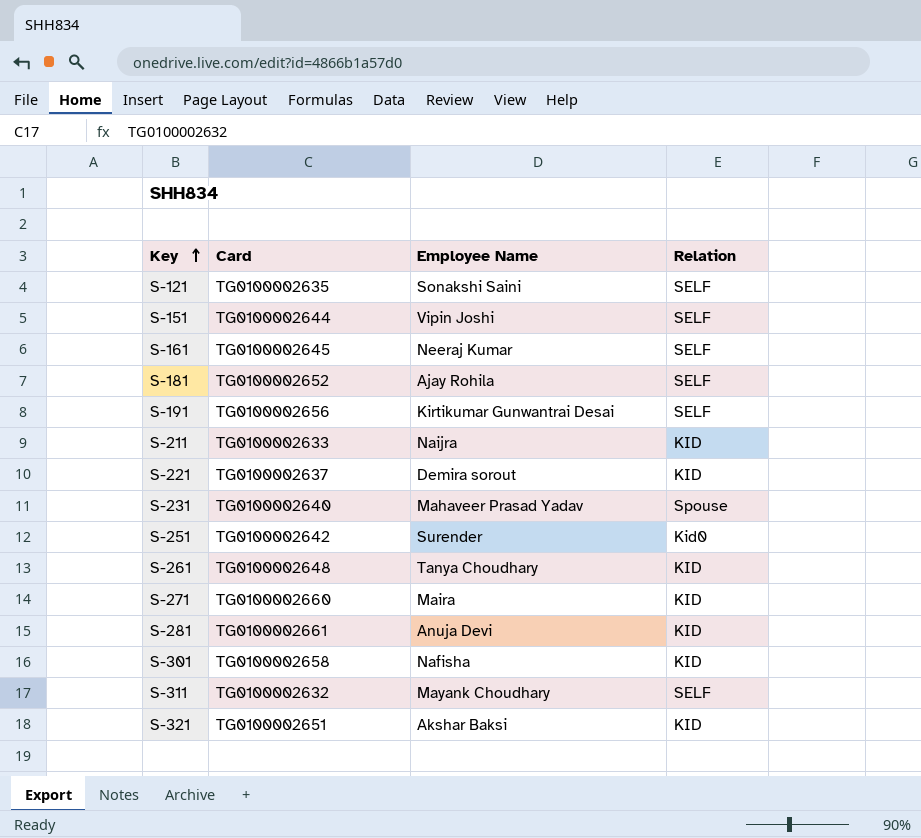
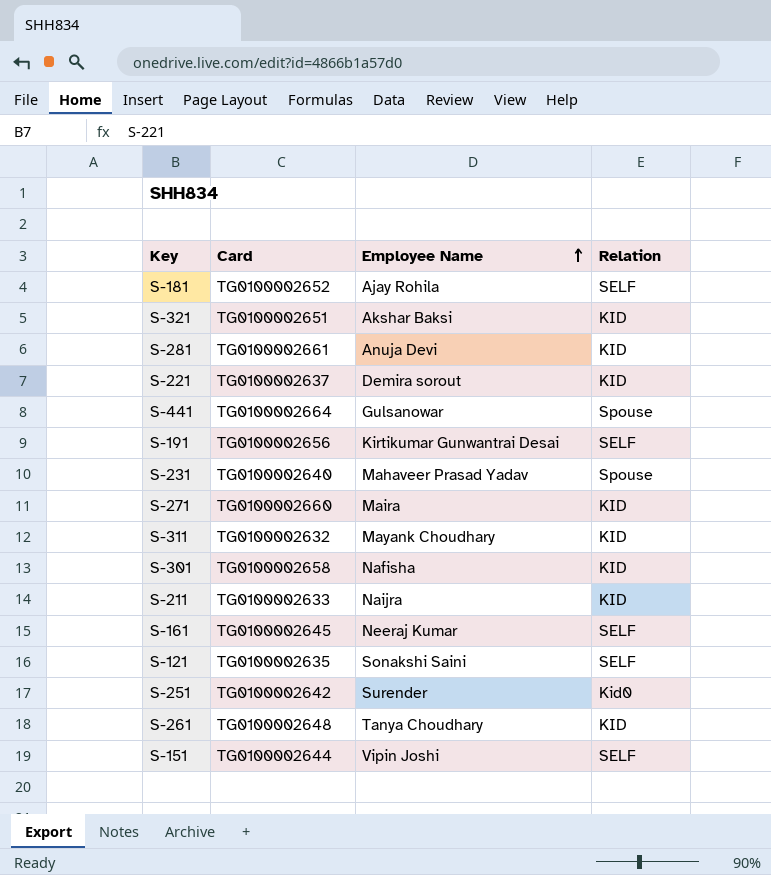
row order: Key ascending -> Employee Name ascending
row S-441: none -> TG0100002664 | Gulsanowar | Spouse
S-311 | Relation: SELF -> KID

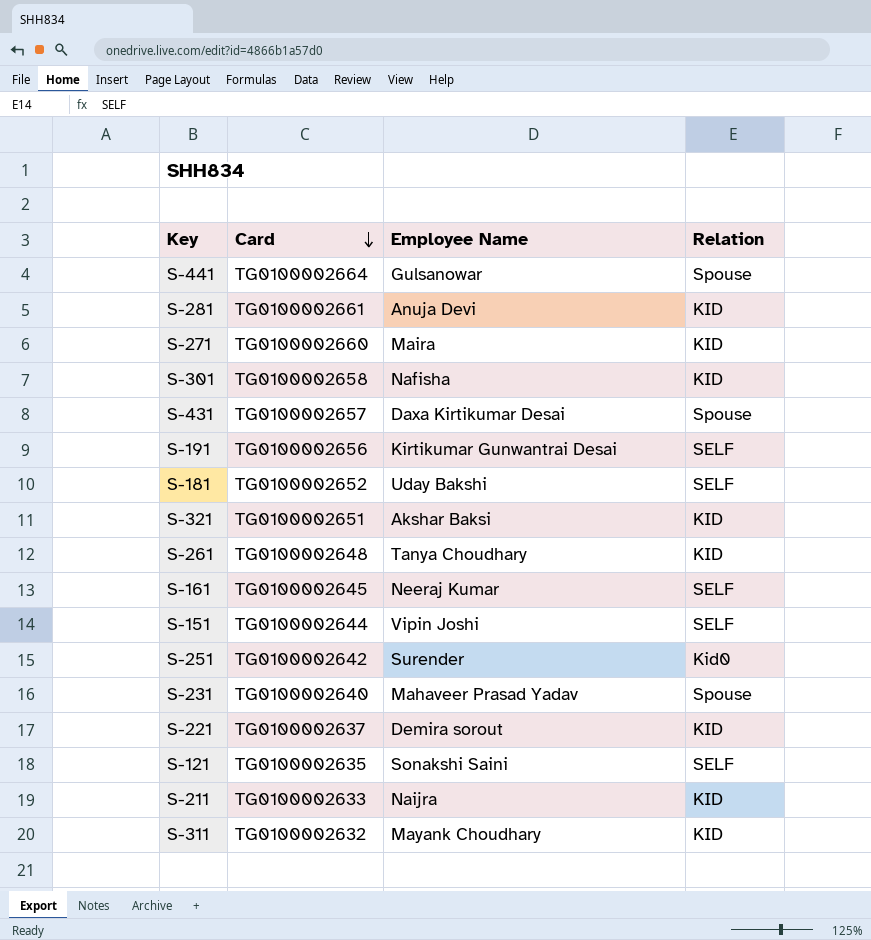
row order: Employee Name ascending -> Card descending
row S-431: none -> TG0100002657 | Daxa Kirtikumar Desai | Spouse
S-181 | Employee Name: Ajay Rohila -> Uday Bakshi

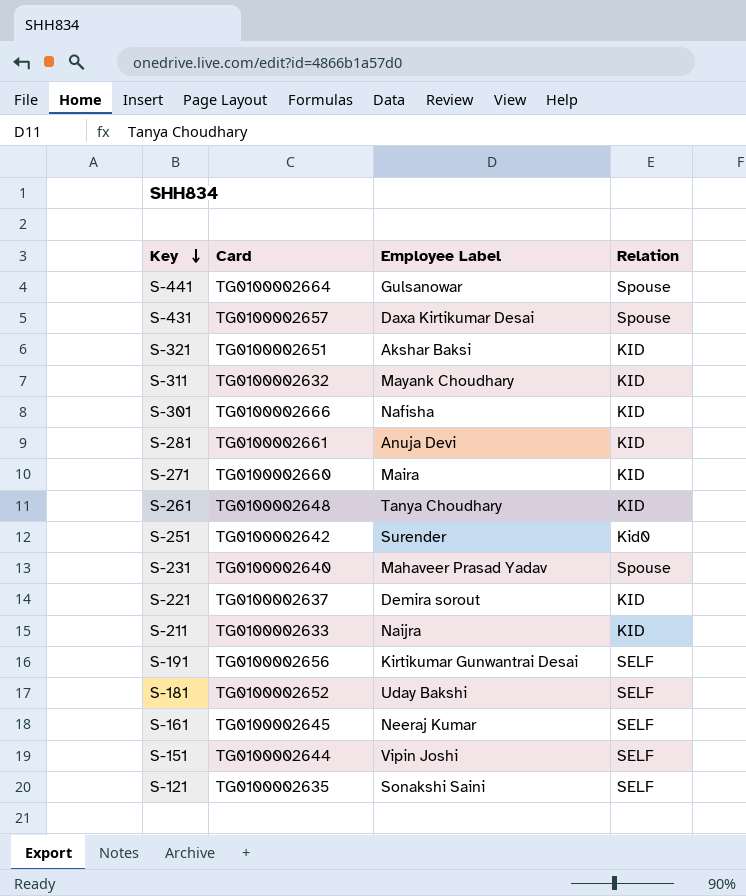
row order: Card descending -> Key descending
column name: Employee Name -> Employee Label
S-301 | Card: TG0100002658 -> TG0100002666

